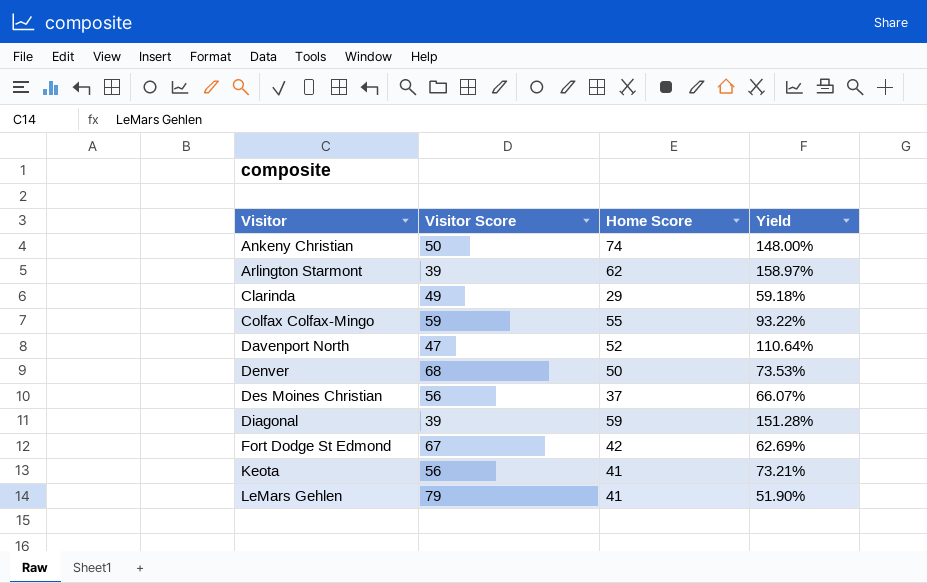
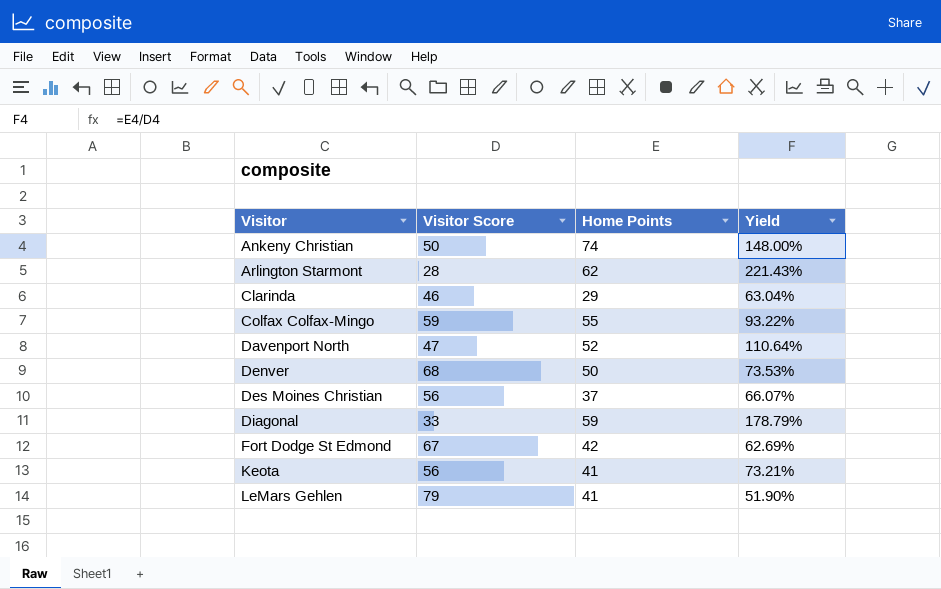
column name: Home Score -> Home Points
Arlington Starmont | Visitor Score: 39 -> 28
Arlington Starmont | Yield: 158.97% -> 221.43%
Clarinda | Visitor Score: 49 -> 46
Clarinda | Yield: 59.18% -> 63.04%
Diagonal | Visitor Score: 39 -> 33
Diagonal | Yield: 151.28% -> 178.79%

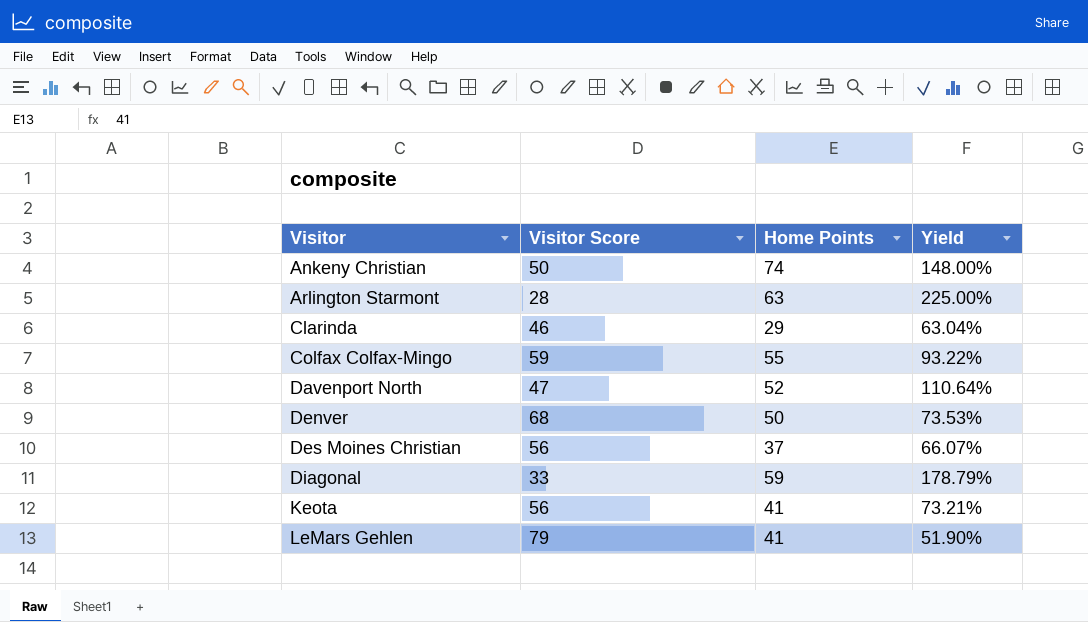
row Fort Dodge St Edmond: 67 | 42 | 62.69% -> none
Arlington Starmont | Home Points: 62 -> 63
Arlington Starmont | Yield: 221.43% -> 225.00%

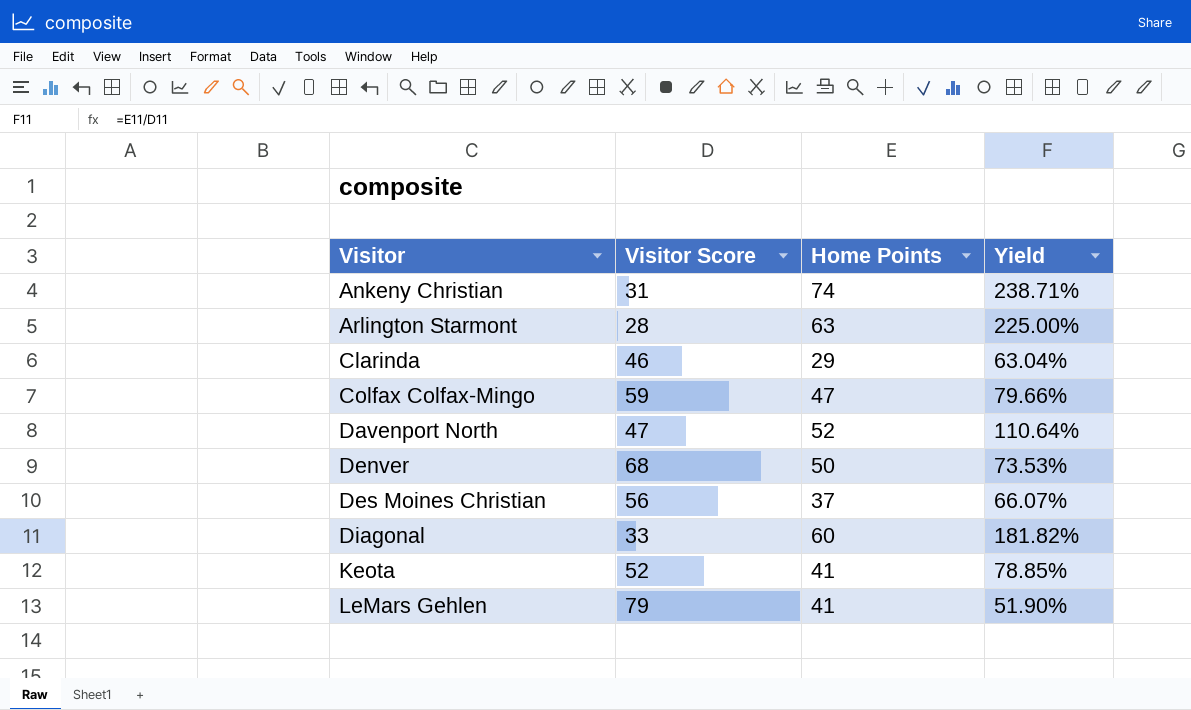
Ankeny Christian | Visitor Score: 50 -> 31
Ankeny Christian | Yield: 148.00% -> 238.71%
Colfax Colfax-Mingo | Home Points: 55 -> 47
Colfax Colfax-Mingo | Yield: 93.22% -> 79.66%
Diagonal | Home Points: 59 -> 60
Diagonal | Yield: 178.79% -> 181.82%
Keota | Visitor Score: 56 -> 52
Keota | Yield: 73.21% -> 78.85%

